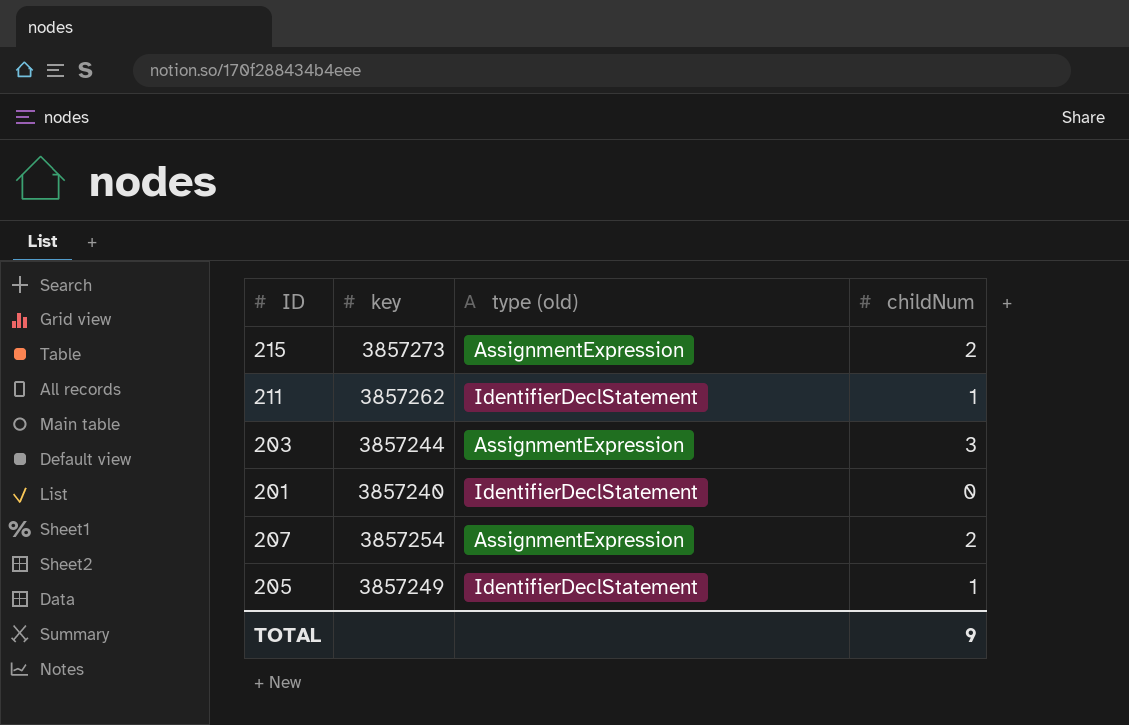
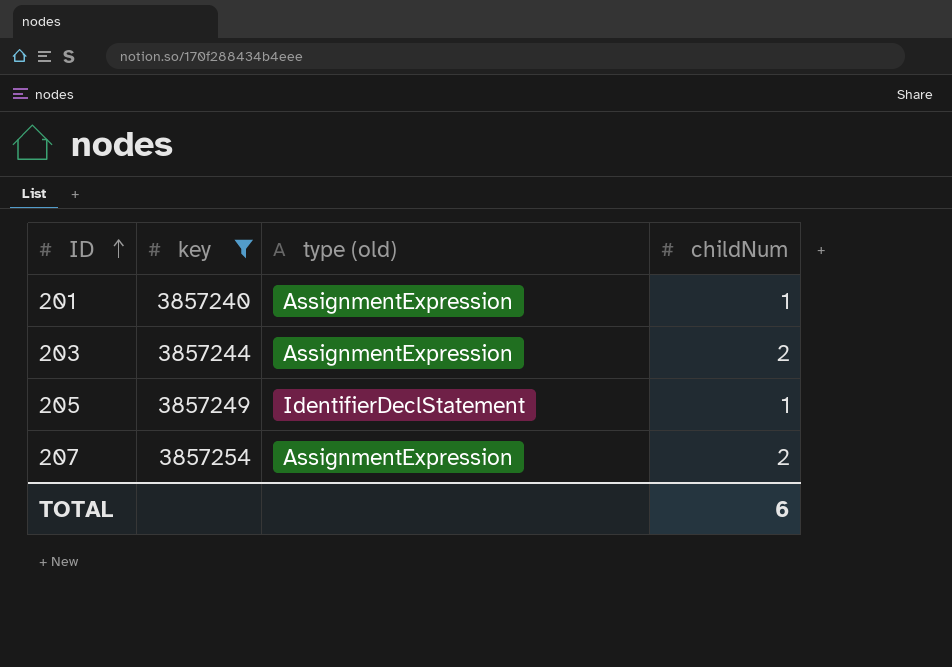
filter: none -> key <= 3857254
row order: none -> ID ascending
201 | type (old): IdentifierDeclStatement -> AssignmentExpression
201 | childNum: 0 -> 1
203 | childNum: 3 -> 2
TOTAL | childNum: 9 -> 6

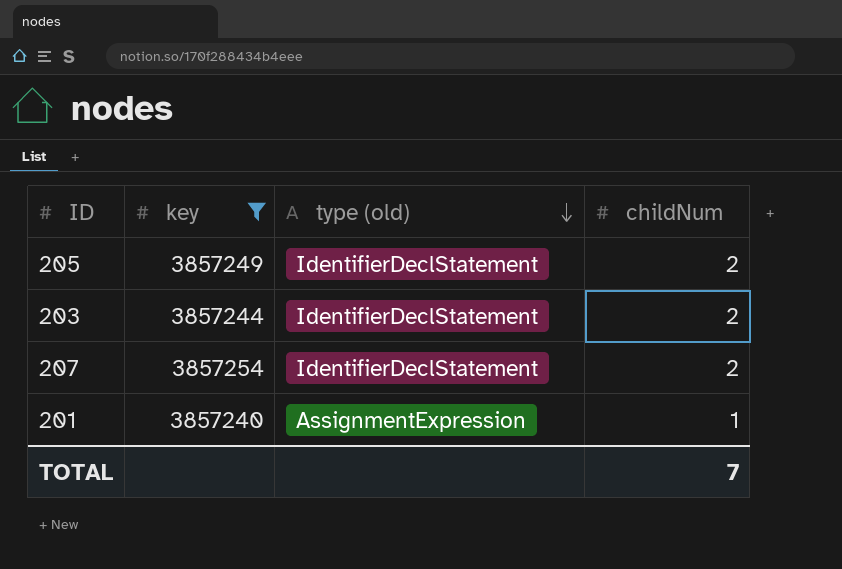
row order: ID ascending -> type (old) descending
205 | childNum: 1 -> 2
203 | type (old): AssignmentExpression -> IdentifierDeclStatement
207 | type (old): AssignmentExpression -> IdentifierDeclStatement
TOTAL | childNum: 6 -> 7

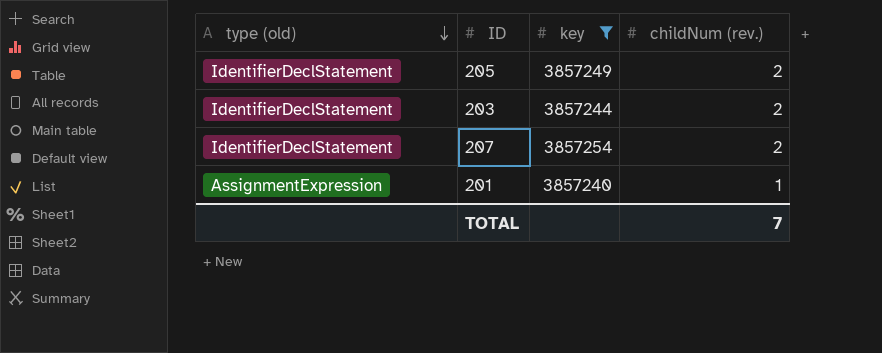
column type (old) | position: 3 -> 1
column name: childNum -> childNum (rev.)

